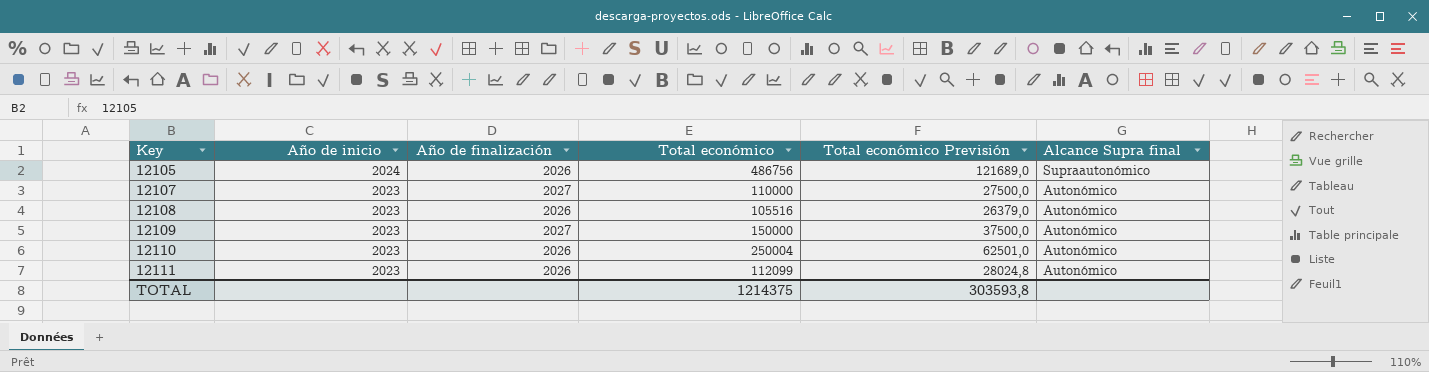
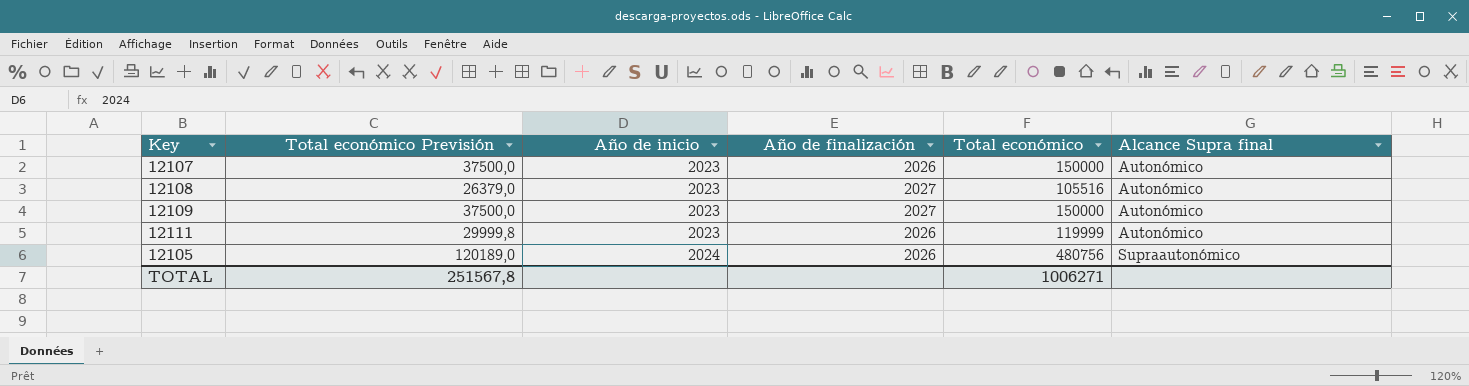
row order: Key ascending -> Año de inicio ascending
column Total económico Previsión | position: 5 -> 2
row 12110: 2023 | 2026 | 250004 | 62501,0 | Autonómico -> none
12107 | Total económico Previsión: 27500,0 -> 37500,0
12107 | Año de finalización: 2027 -> 2026
12107 | Total económico: 110000 -> 150000
12108 | Año de finalización: 2026 -> 2027
12111 | Total económico Previsión: 28024,8 -> 29999,8
12111 | Total económico: 112099 -> 119999
12105 | Total económico Previsión: 121689,0 -> 120189,0
12105 | Total económico: 486756 -> 480756
TOTAL | Total económico Previsión: 303593,8 -> 251567,8
TOTAL | Total económico: 1214375 -> 1006271

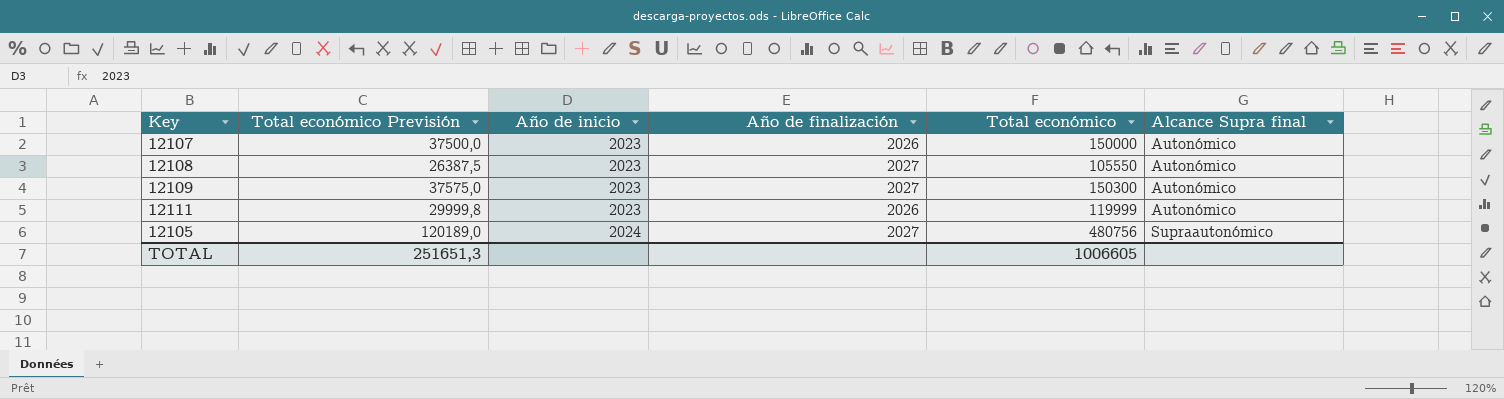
12108 | Total económico Previsión: 26379,0 -> 26387,5
12108 | Total económico: 105516 -> 105550
12109 | Total económico Previsión: 37500,0 -> 37575,0
12109 | Total económico: 150000 -> 150300
12105 | Año de finalización: 2026 -> 2027
TOTAL | Total económico Previsión: 251567,8 -> 251651,3
TOTAL | Total económico: 1006271 -> 1006605

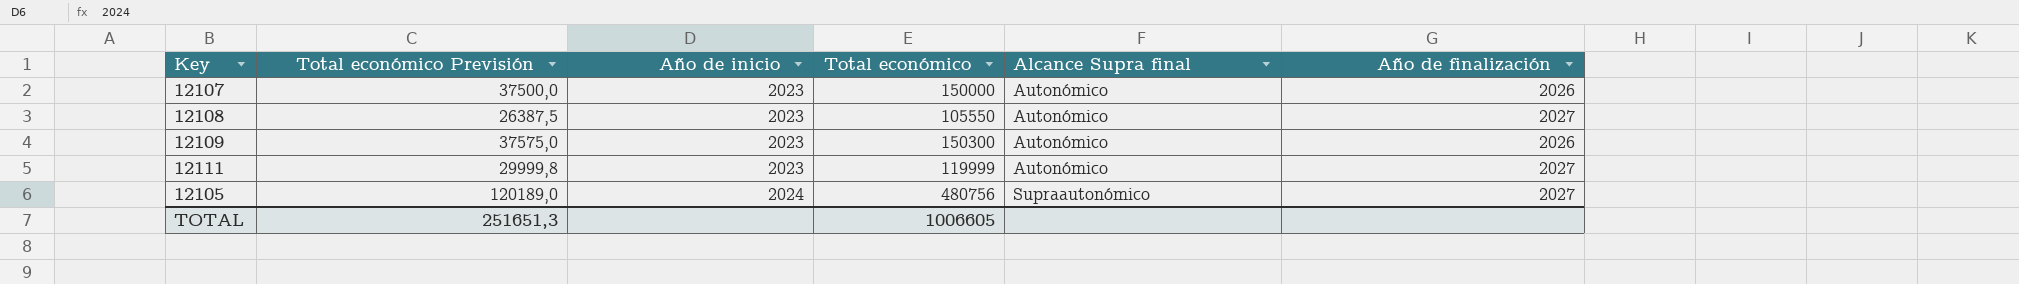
column Año de finalización | position: 4 -> 6
12109 | Año de finalización: 2027 -> 2026
12111 | Año de finalización: 2026 -> 2027

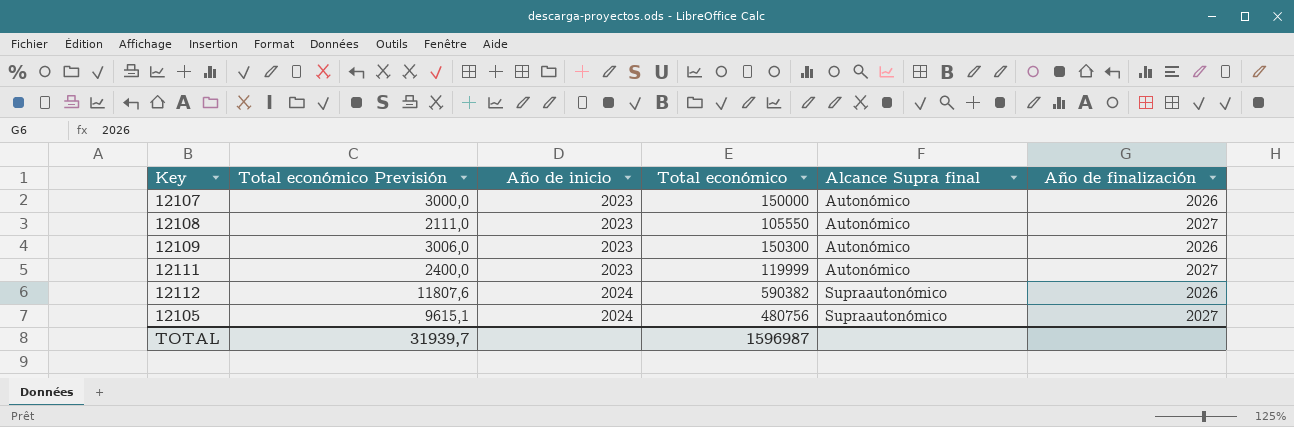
column Total económico Previsión | formula: [Total económico] * 0,25 -> [Total económico] * 0,02
row 12112: none -> 11807,6 | 2024 | 590382 | Supraautonómico | 2026
TOTAL | Total económico Previsión: 251651,3 -> 31939,7
TOTAL | Total económico: 1006605 -> 1596987

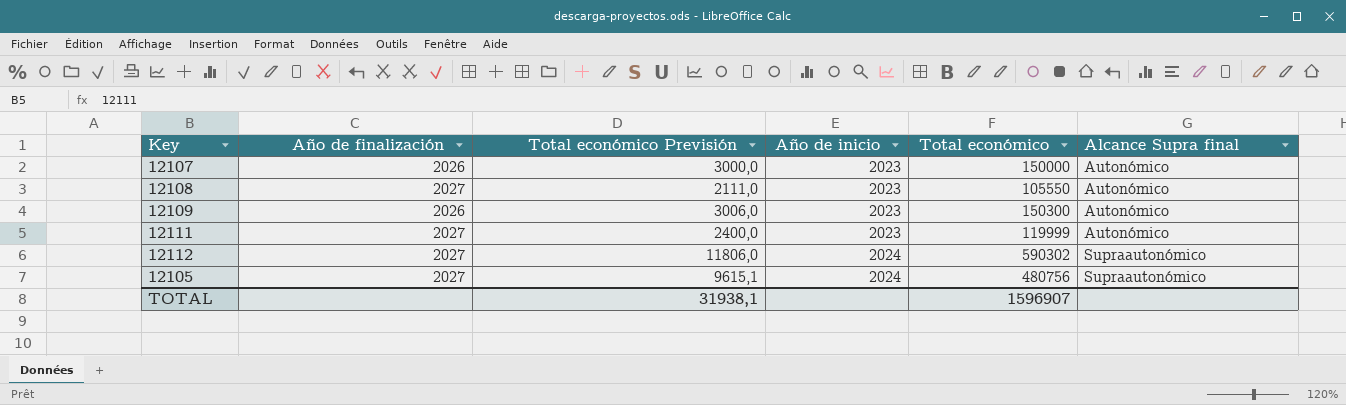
column Año de finalización | position: 6 -> 2
12112 | Año de finalización: 2026 -> 2027
12112 | Total económico Previsión: 11807,6 -> 11806,0
12112 | Total económico: 590382 -> 590302
TOTAL | Total económico Previsión: 31939,7 -> 31938,1
TOTAL | Total económico: 1596987 -> 1596907

